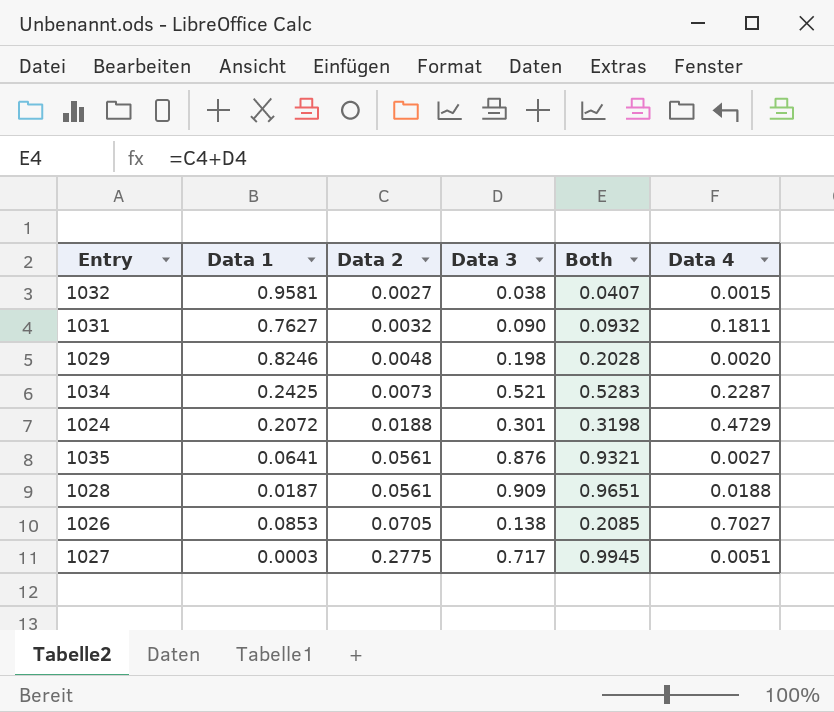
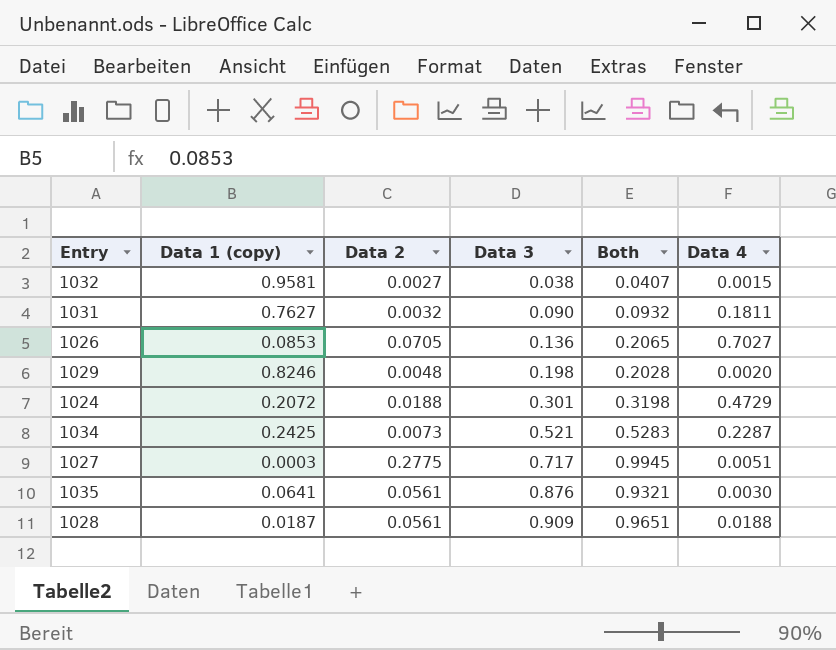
row order: Data 2 ascending -> Data 3 ascending
column name: Data 1 -> Data 1 (copy)
1026 | Data 3: 0.138 -> 0.136
1026 | Both: 0.2085 -> 0.2065
1035 | Data 4: 0.0027 -> 0.0030

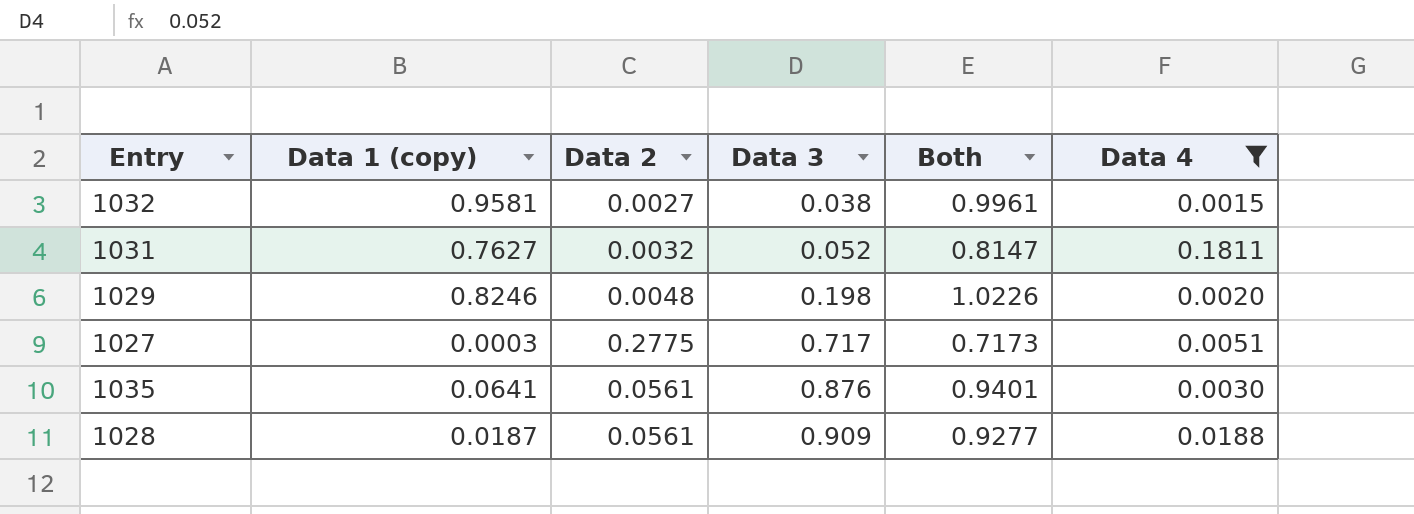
filter: none -> Data 4 <= 0.1811
column Both | formula: [Data 2] + [Data 3] -> [Data 1 (copy)] + [Data 3]
1031 | Data 3: 0.090 -> 0.052

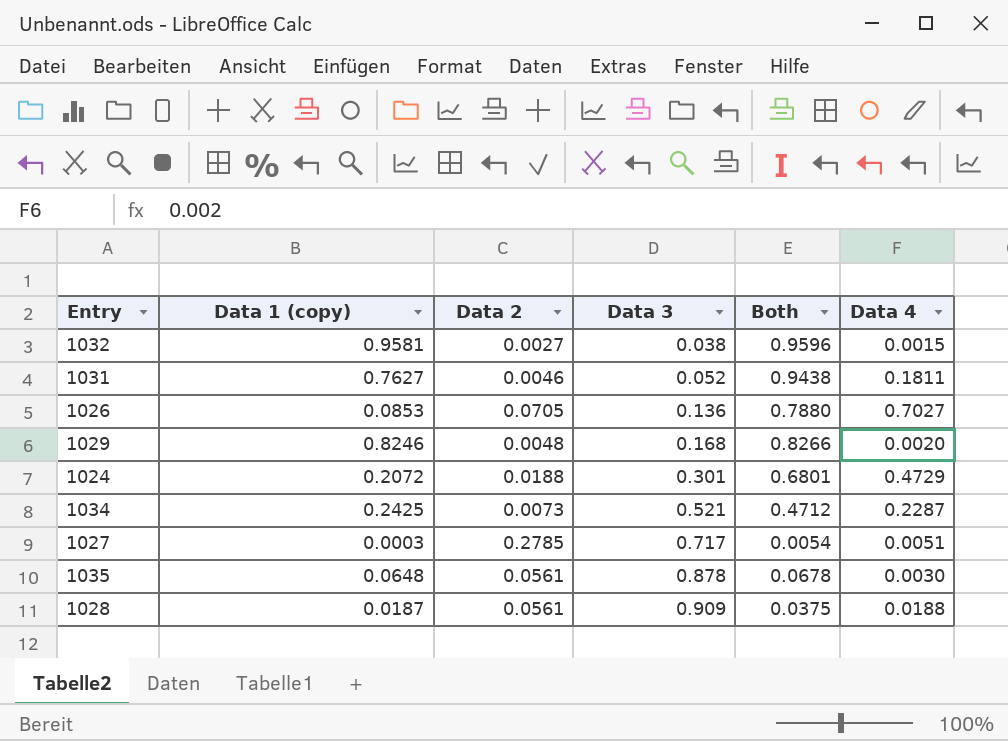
filter: Data 4 <= 0.1811 -> none
column Both | formula: [Data 1 (copy)] + [Data 3] -> [Data 1 (copy)] + [Data 4]
1031 | Data 2: 0.0032 -> 0.0046
1029 | Data 3: 0.198 -> 0.168
1027 | Data 2: 0.2775 -> 0.2785
1035 | Data 1 (copy): 0.0641 -> 0.0648
1035 | Data 3: 0.876 -> 0.878

